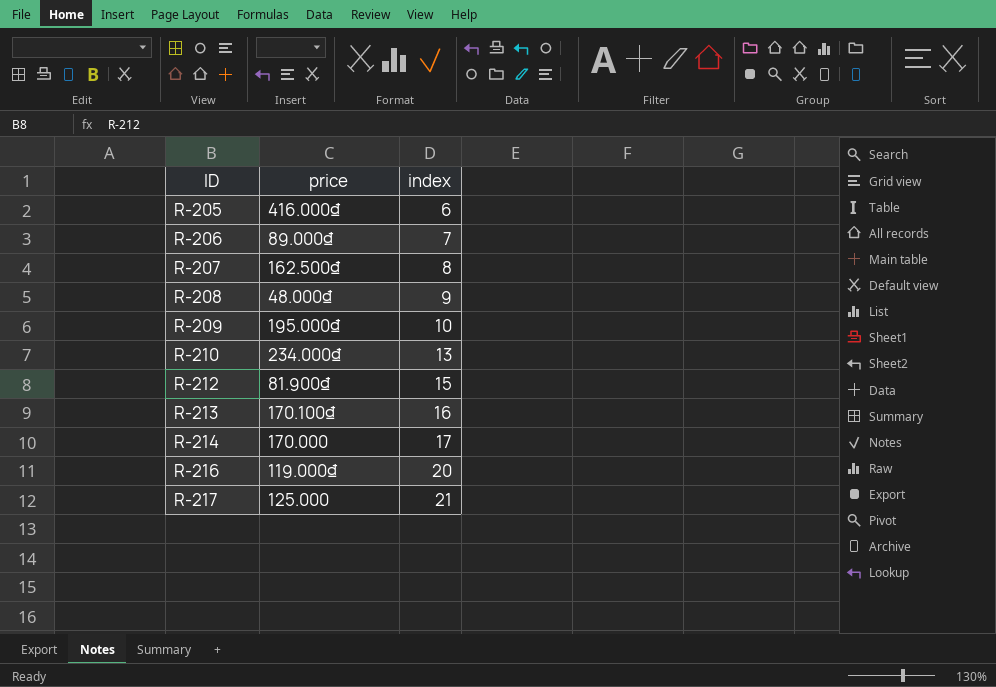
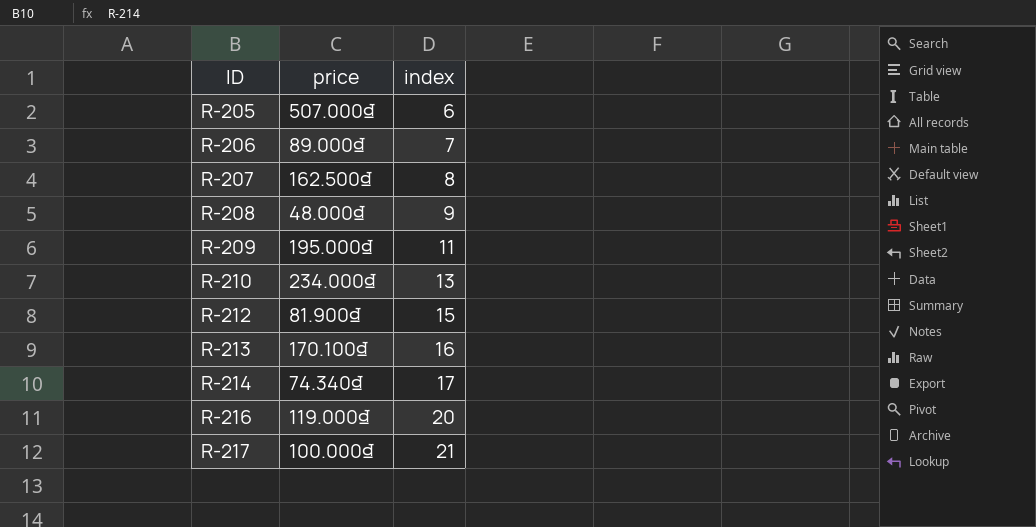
R-205 | price: 416.000₫ -> 507.000₫
R-209 | index: 10 -> 11
R-214 | price: 170.000 -> 74.340₫
R-217 | price: 125.000 -> 100.000₫

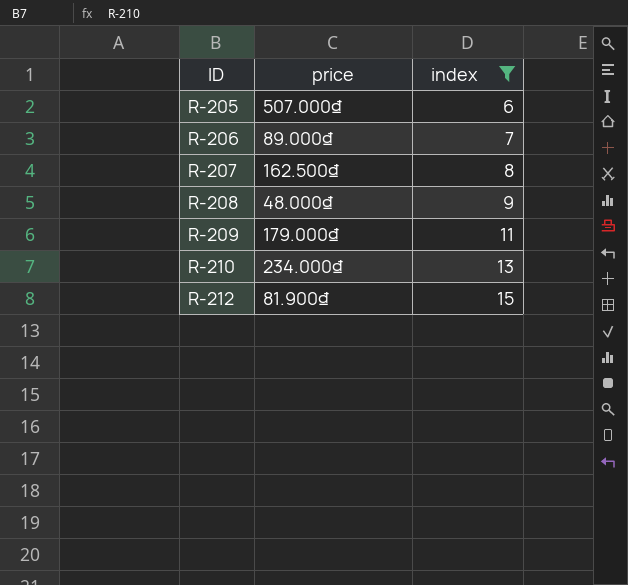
filter: none -> index <= 15
R-209 | price: 195.000₫ -> 179.000₫

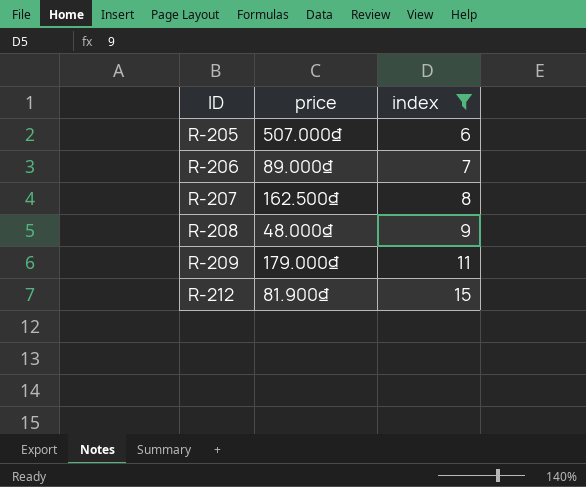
row R-210: 234.000₫ | 13 -> none

